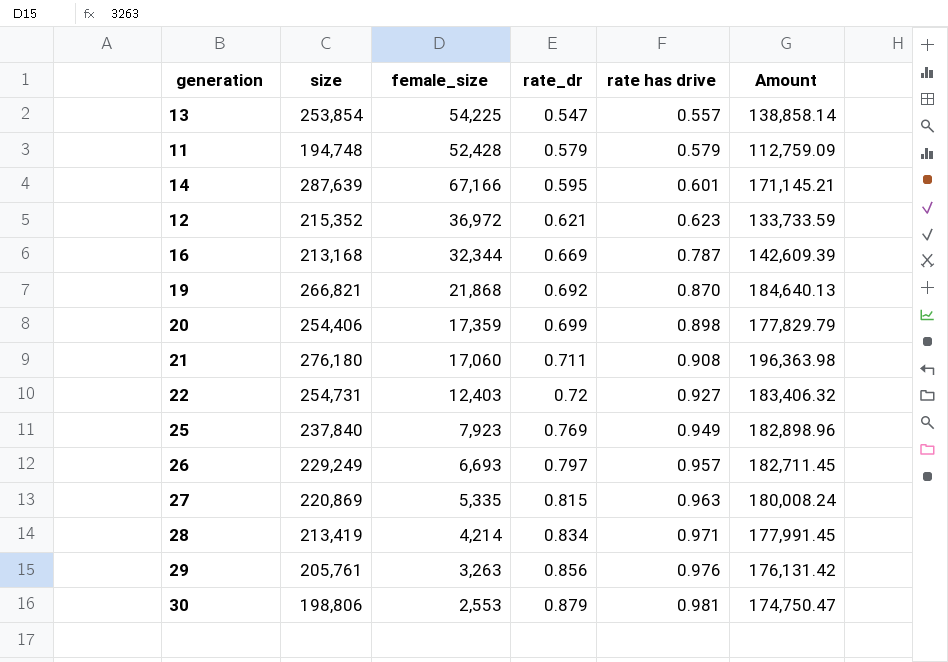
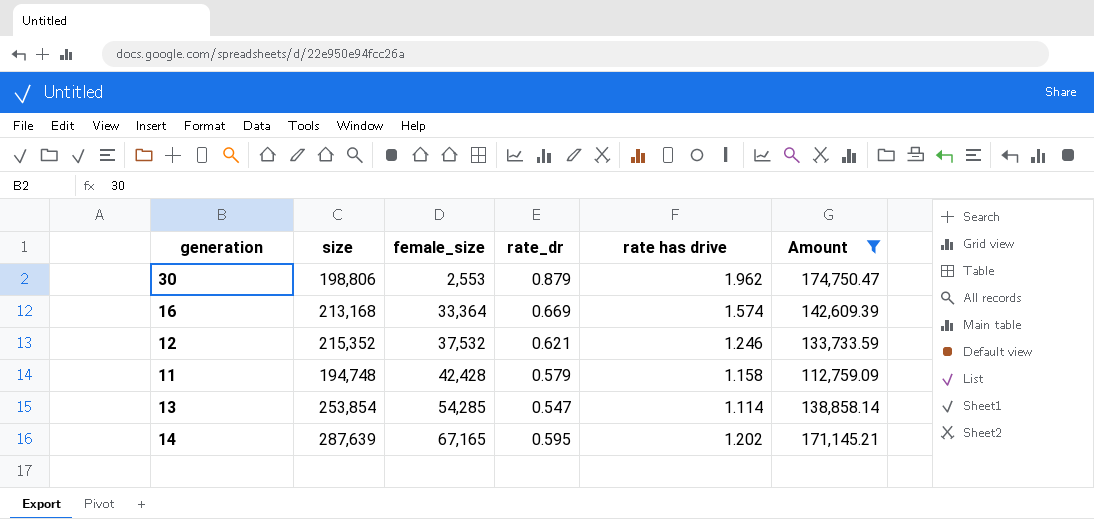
filter: none -> Amount <= 174,750.47
row order: rate_dr ascending -> female_size ascending
30 | rate has drive: 0.981 -> 1.962
16 | female_size: 32,344 -> 33,364
16 | rate has drive: 0.787 -> 1.574
12 | female_size: 36,972 -> 37,532
12 | rate has drive: 0.623 -> 1.246
11 | female_size: 52,428 -> 42,428
11 | rate has drive: 0.579 -> 1.158
13 | female_size: 54,225 -> 54,285
13 | rate has drive: 0.557 -> 1.114
14 | female_size: 67,166 -> 67,165
14 | rate has drive: 0.601 -> 1.202

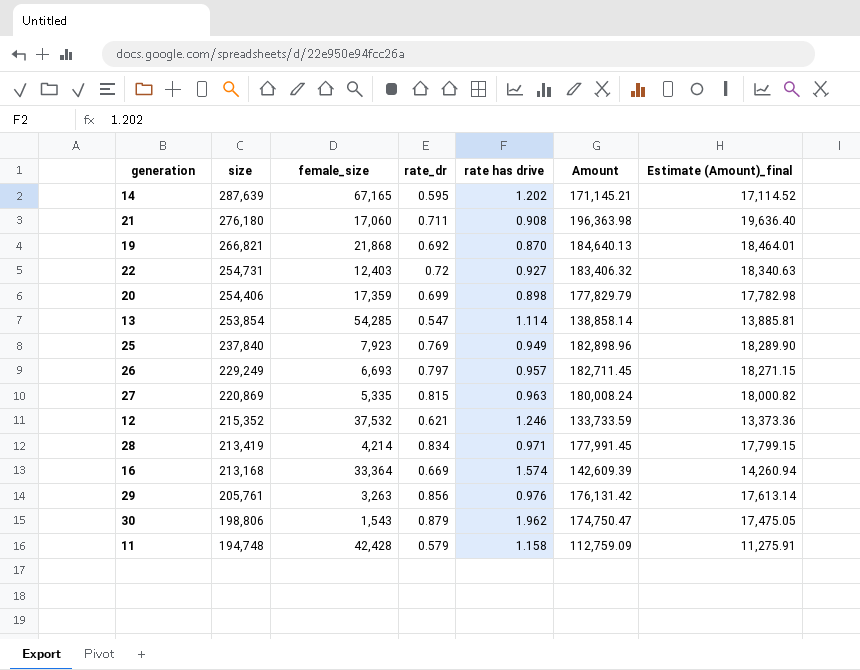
filter: Amount <= 174,750.47 -> none
row order: female_size ascending -> size descending
column Estimate (Amount)_final | formula: none -> [Amount] * 0.1
30 | female_size: 2,553 -> 1,543

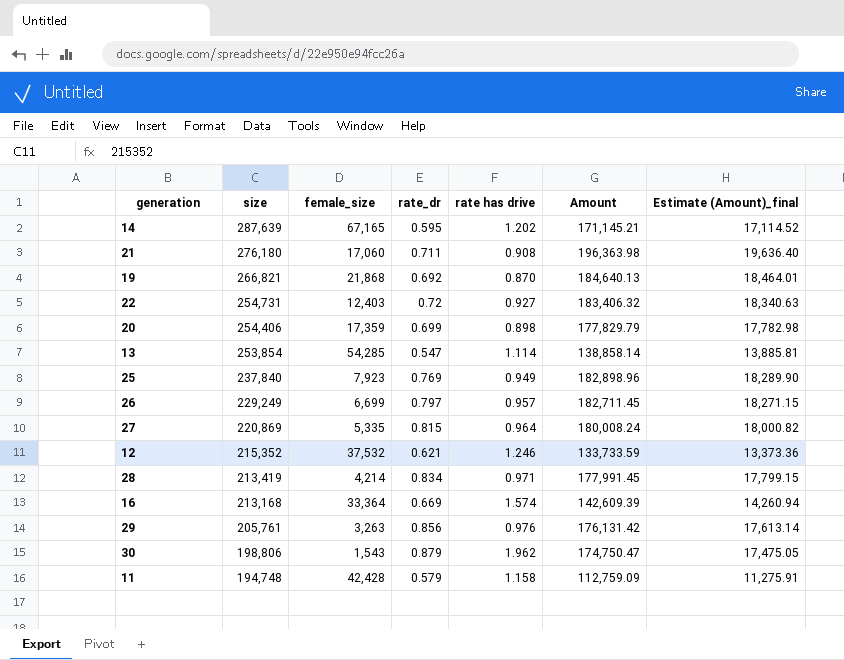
26 | female_size: 6,693 -> 6,699
27 | rate has drive: 0.963 -> 0.964

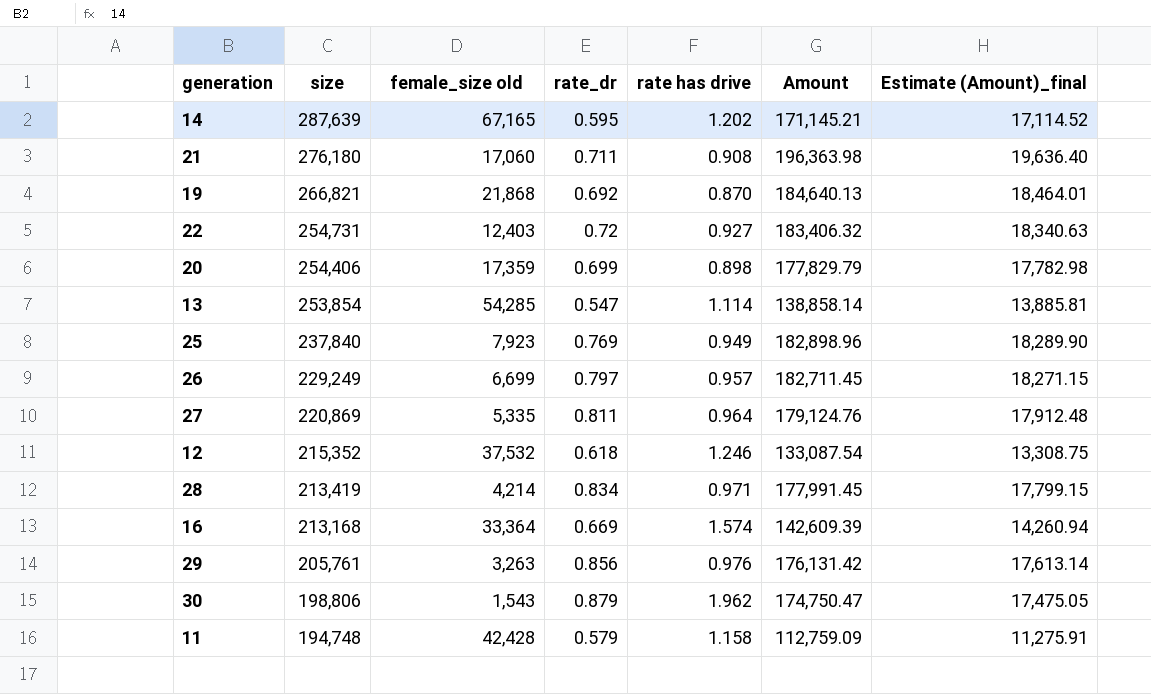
column name: female_size -> female_size old
27 | rate_dr: 0.815 -> 0.811
27 | Amount: 180,008.24 -> 179,124.76
27 | Estimate (Amount)_final: 18,000.82 -> 17,912.48
12 | rate_dr: 0.621 -> 0.618
12 | Amount: 133,733.59 -> 133,087.54
12 | Estimate (Amount)_final: 13,373.36 -> 13,308.75

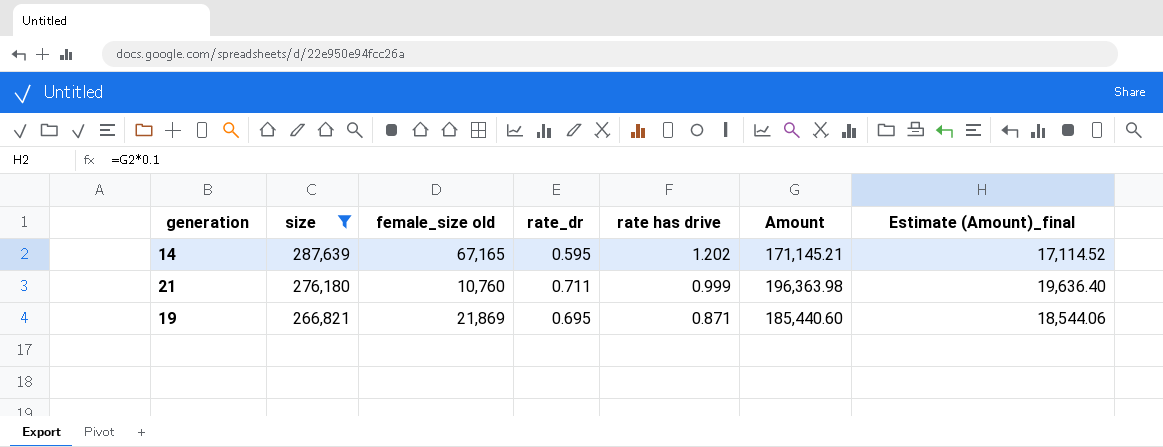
filter: none -> size >= 266,821
21 | female_size old: 17,060 -> 10,760
21 | rate has drive: 0.908 -> 0.999
19 | female_size old: 21,868 -> 21,869
19 | rate_dr: 0.692 -> 0.695
19 | rate has drive: 0.870 -> 0.871
19 | Amount: 184,640.13 -> 185,440.60
19 | Estimate (Amount)_final: 18,464.01 -> 18,544.06

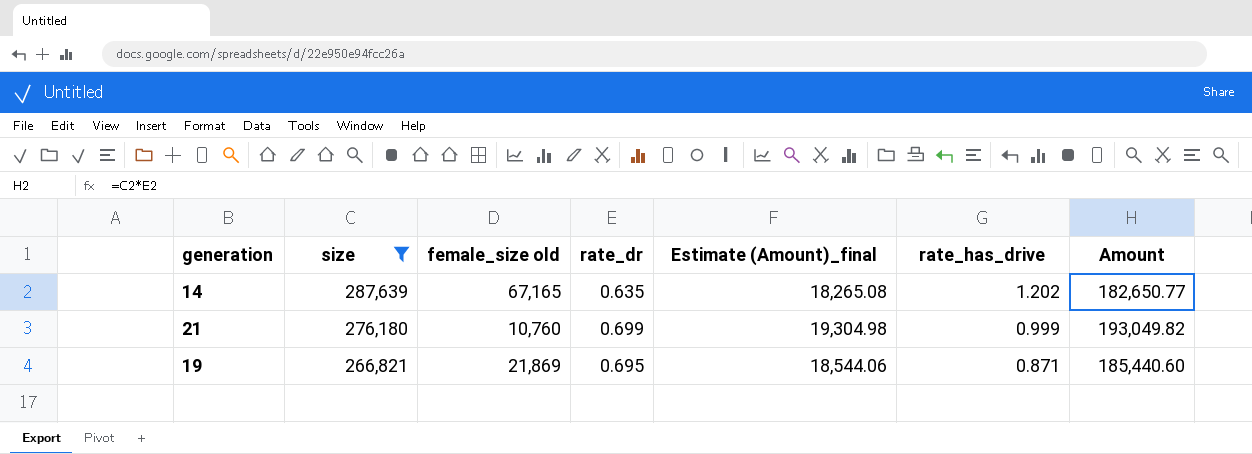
column Estimate (Amount)_final | position: 7 -> 5
column name: rate has drive -> rate_has_drive
14 | rate_dr: 0.595 -> 0.635
14 | Estimate (Amount)_final: 17,114.52 -> 18,265.08
14 | Amount: 171,145.21 -> 182,650.77
21 | rate_dr: 0.711 -> 0.699
21 | Estimate (Amount)_final: 19,636.40 -> 19,304.98
21 | Amount: 196,363.98 -> 193,049.82

